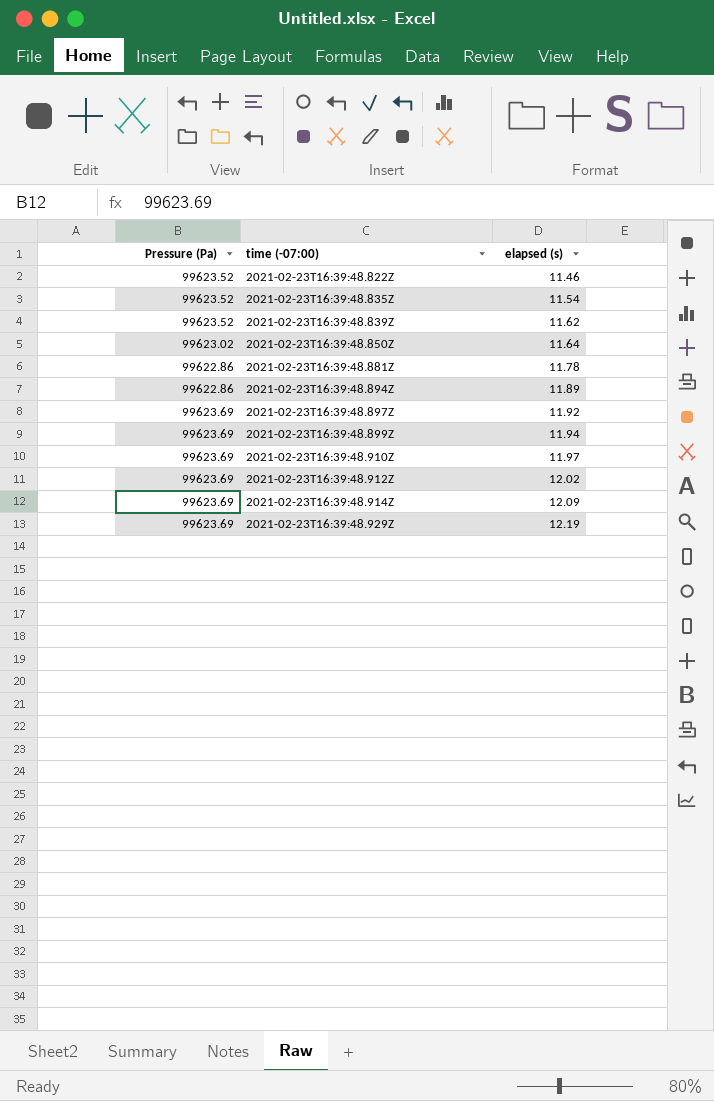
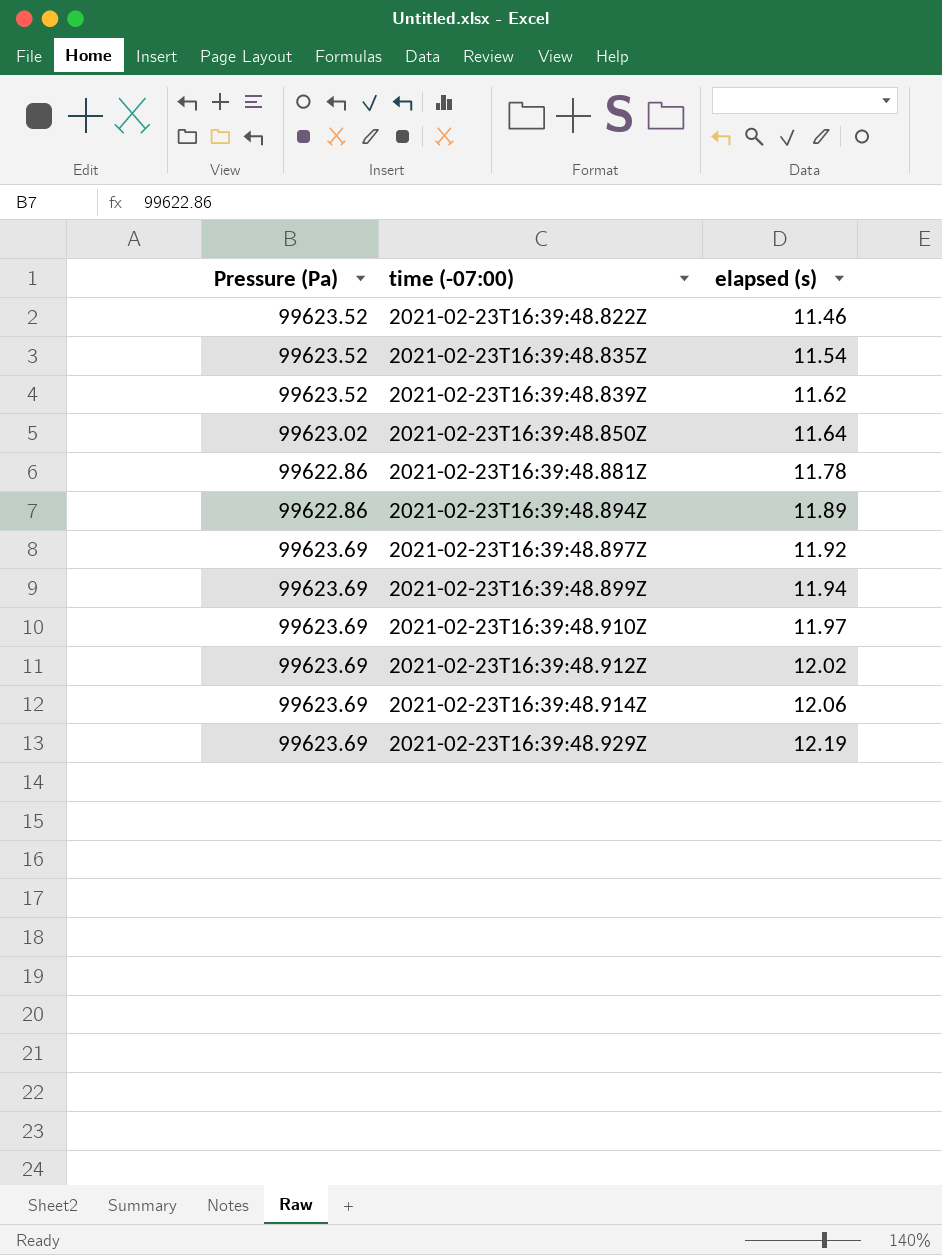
2021-02-23T16:39:48.914Z | elapsed (s): 12.09 -> 12.06

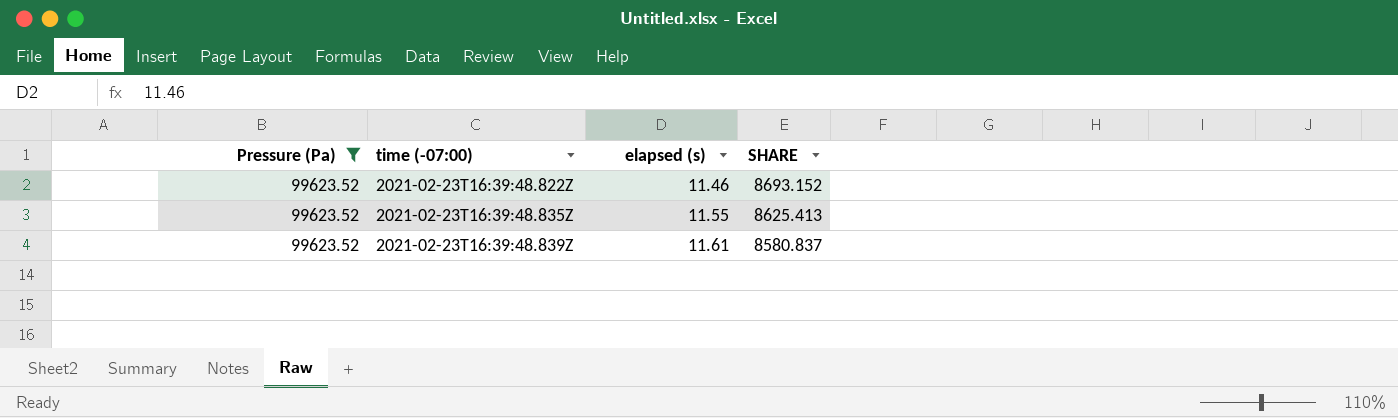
filter: none -> Pressure (Pa) = 99623.52
column SHARE | formula: none -> [Pressure (Pa)] / [elapsed (s)]
2021-02-23T16:39:48.835Z | elapsed (s): 11.54 -> 11.55
2021-02-23T16:39:48.839Z | elapsed (s): 11.62 -> 11.61

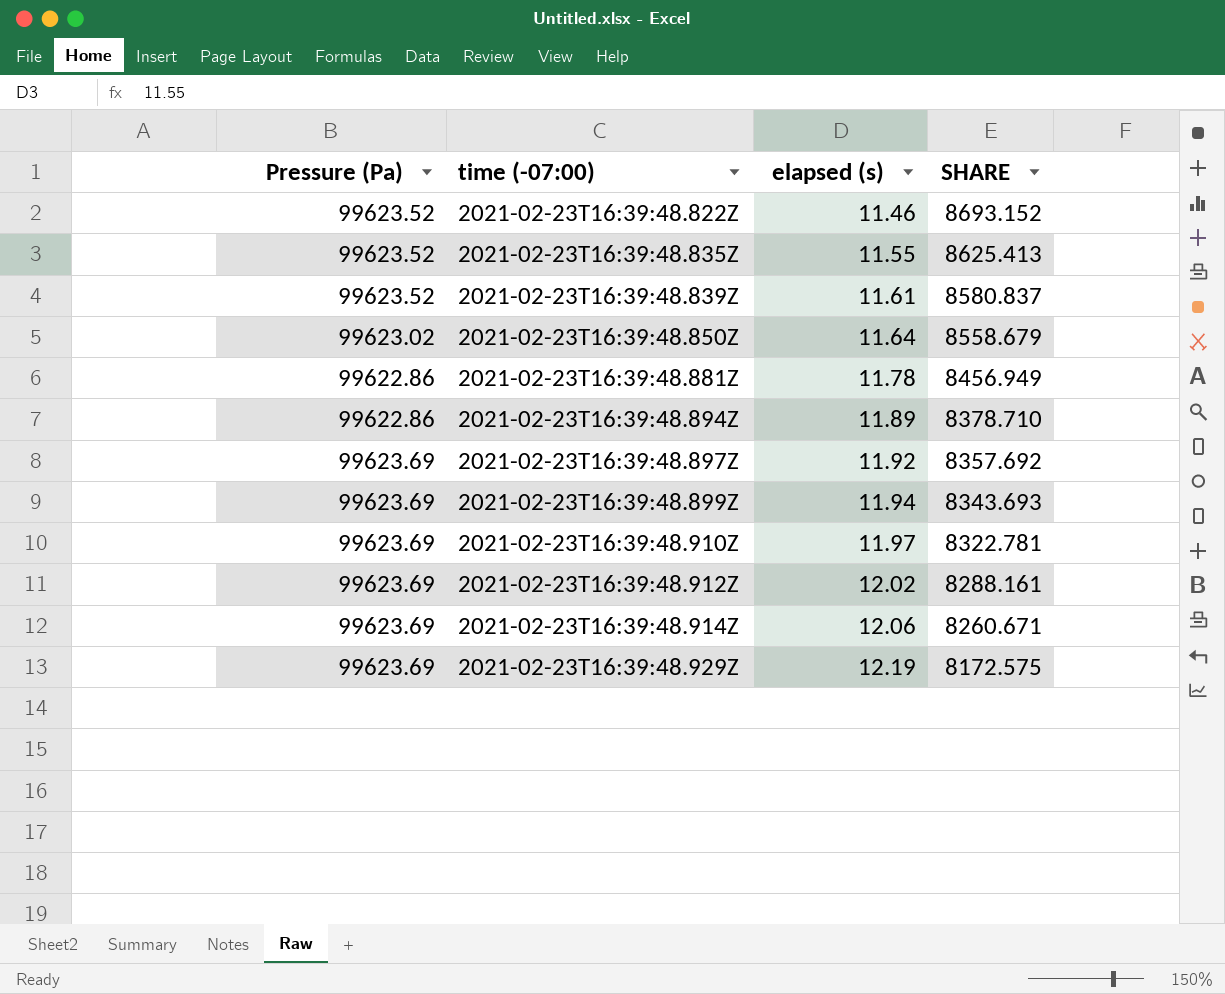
filter: Pressure (Pa) = 99623.52 -> none

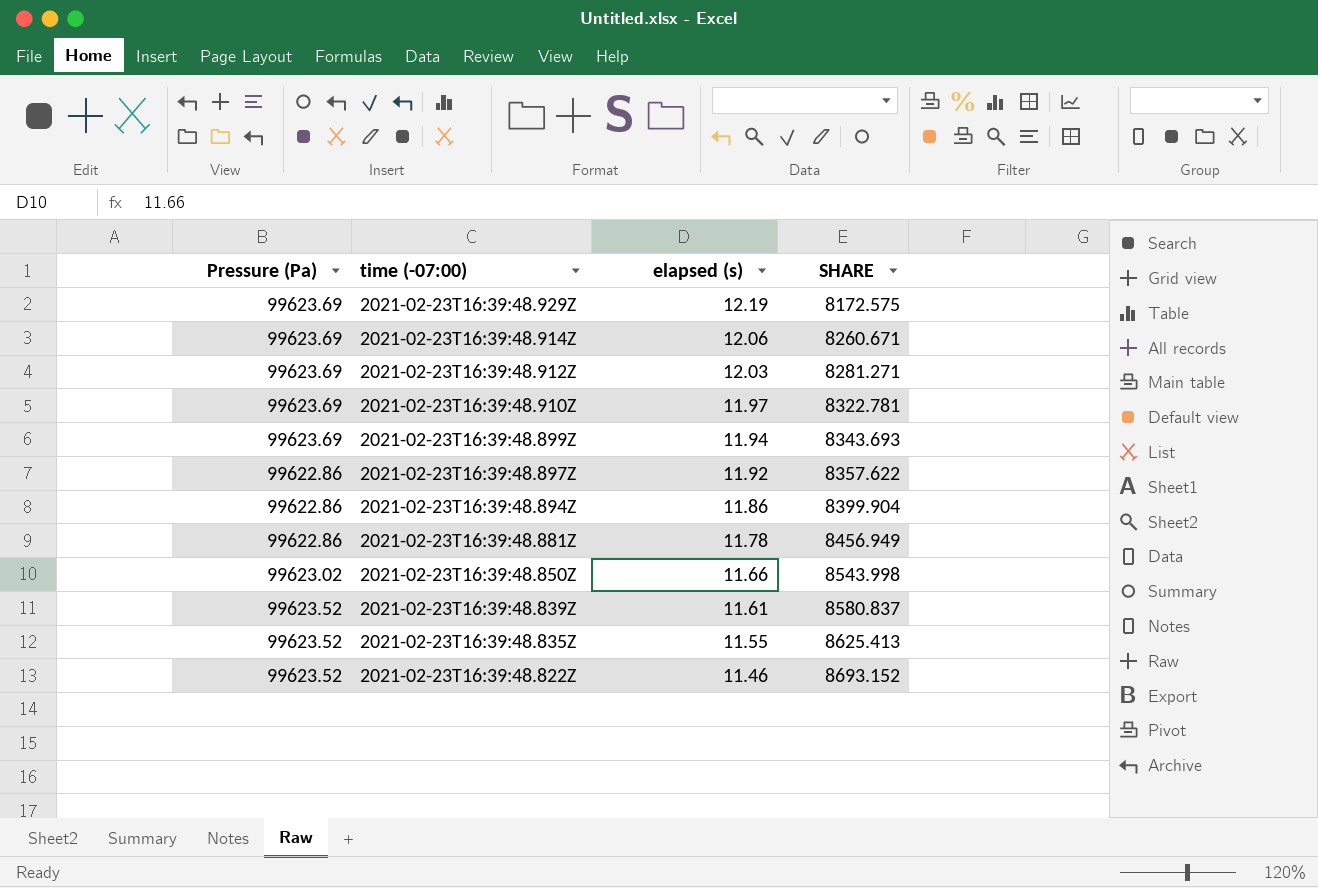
row order: time (-07:00) ascending -> time (-07:00) descending
2021-02-23T16:39:48.912Z | elapsed (s): 12.02 -> 12.03
2021-02-23T16:39:48.912Z | SHARE: 8288.161 -> 8281.271
2021-02-23T16:39:48.897Z | Pressure (Pa): 99623.69 -> 99622.86
2021-02-23T16:39:48.897Z | SHARE: 8357.692 -> 8357.622
2021-02-23T16:39:48.894Z | elapsed (s): 11.89 -> 11.86
2021-02-23T16:39:48.894Z | SHARE: 8378.710 -> 8399.904
2021-02-23T16:39:48.850Z | elapsed (s): 11.64 -> 11.66
2021-02-23T16:39:48.850Z | SHARE: 8558.679 -> 8543.998

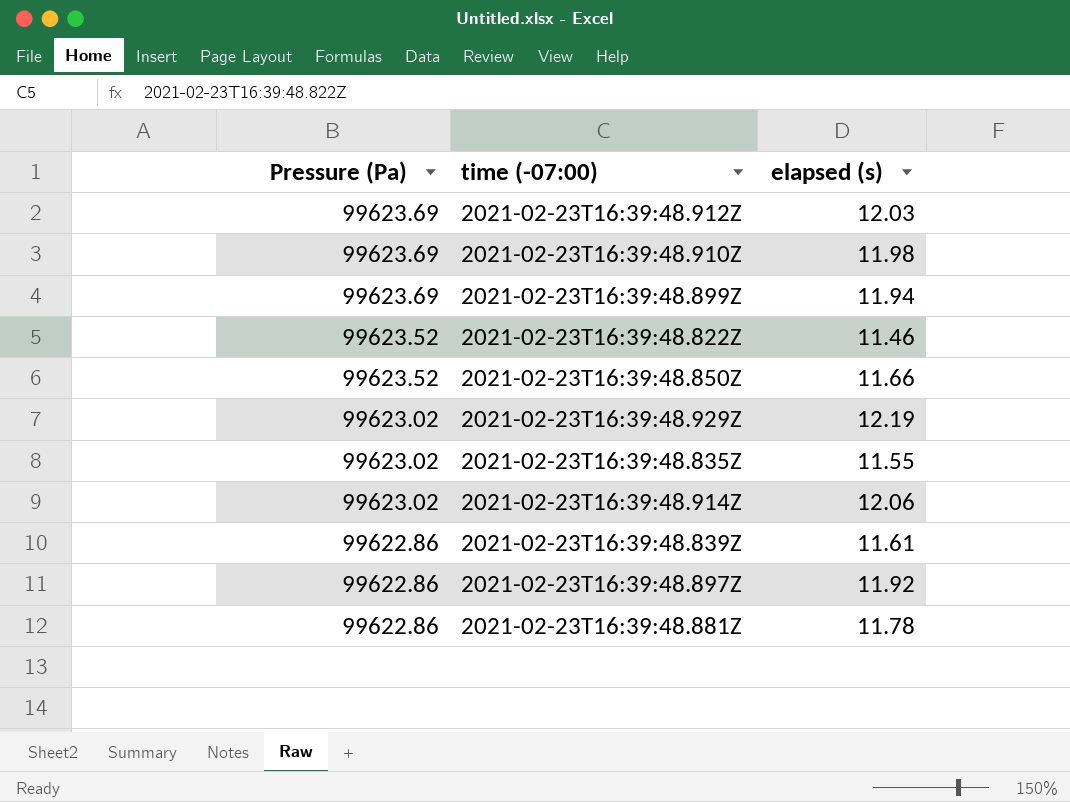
row order: time (-07:00) descending -> Pressure (Pa) descending
column SHARE | formula: [Pressure (Pa)] / [elapsed (s)] -> none
row 2021-02-23T16:39:48.894Z: 99622.86 | 11.86 | 8399.904 -> none
2021-02-23T16:39:48.910Z | elapsed (s): 11.97 -> 11.98
2021-02-23T16:39:48.850Z | Pressure (Pa): 99623.02 -> 99623.52
2021-02-23T16:39:48.929Z | Pressure (Pa): 99623.69 -> 99623.02
2021-02-23T16:39:48.835Z | Pressure (Pa): 99623.52 -> 99623.02
2021-02-23T16:39:48.914Z | Pressure (Pa): 99623.69 -> 99623.02
2021-02-23T16:39:48.839Z | Pressure (Pa): 99623.52 -> 99622.86

